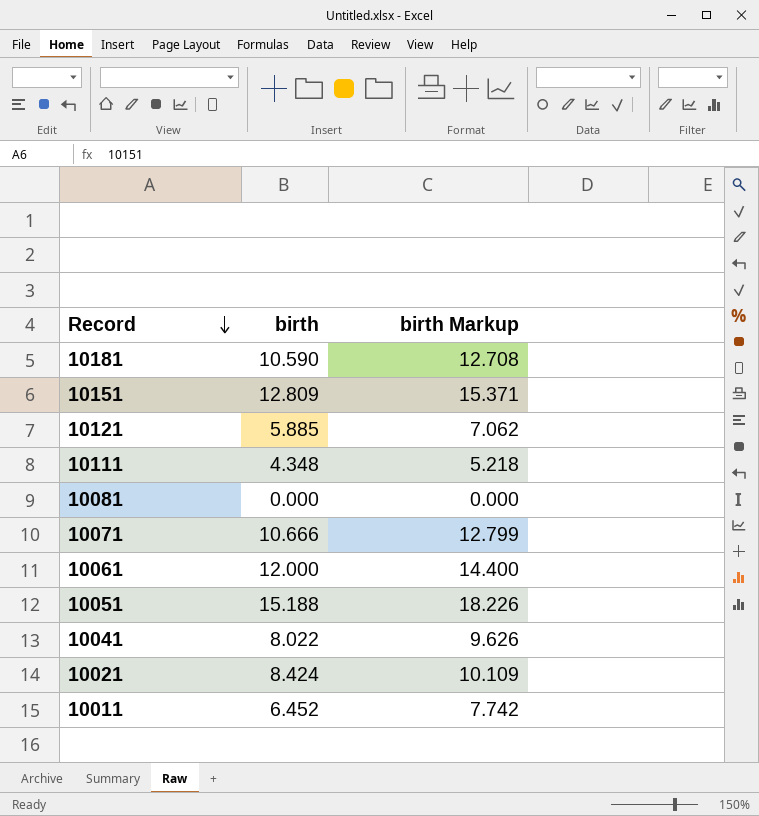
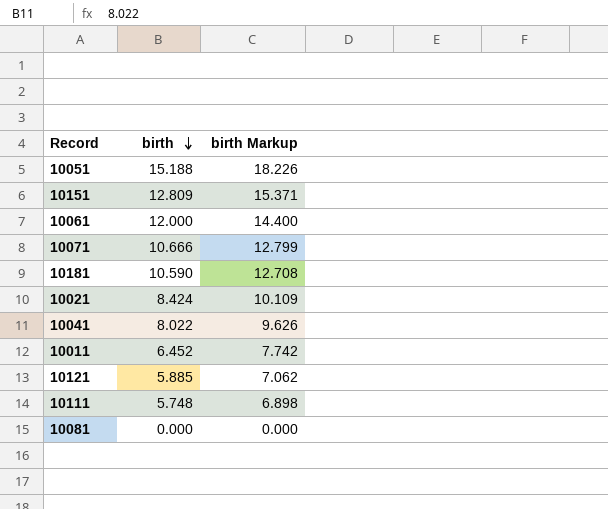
row order: Record descending -> birth descending
10111 | birth: 4.348 -> 5.748
10111 | birth Markup: 5.218 -> 6.898

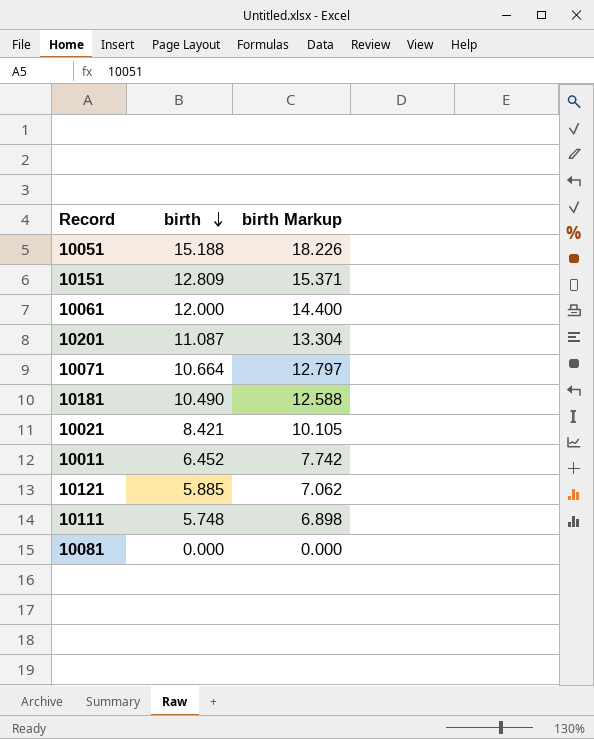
row 10041: 8.022 | 9.626 -> none
row 10201: none -> 11.087 | 13.304
10071 | birth: 10.666 -> 10.664
10071 | birth Markup: 12.799 -> 12.797
10181 | birth: 10.590 -> 10.490
10181 | birth Markup: 12.708 -> 12.588
10021 | birth: 8.424 -> 8.421
10021 | birth Markup: 10.109 -> 10.105

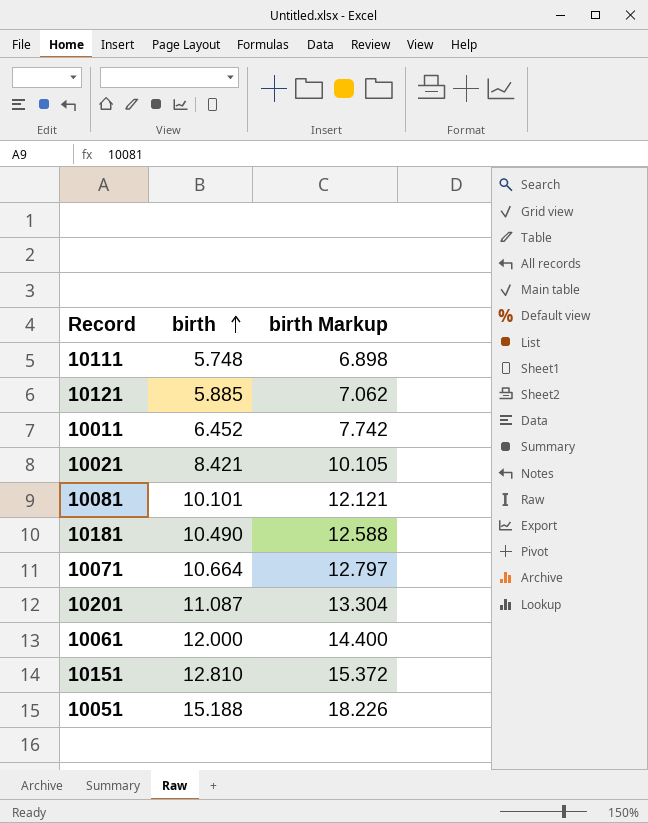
row order: birth descending -> birth ascending
10081 | birth: 0.000 -> 10.101
10081 | birth Markup: 0.000 -> 12.121
10151 | birth: 12.809 -> 12.810
10151 | birth Markup: 15.371 -> 15.372

